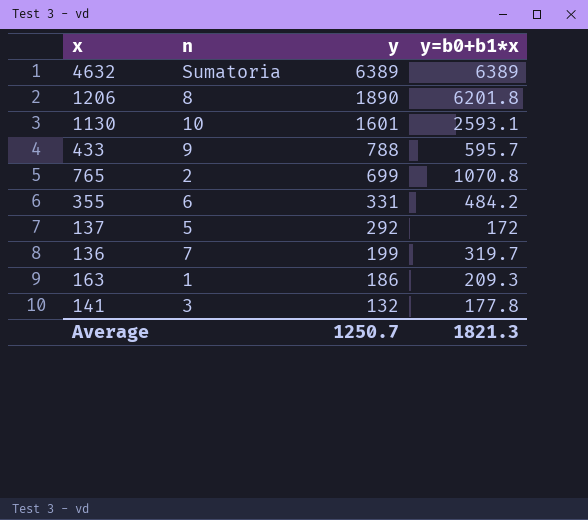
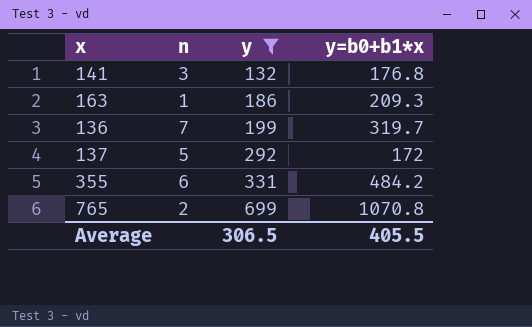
filter: none -> y <= 699
row order: y descending -> y ascending
141 | y=b0+b1*x: 177.8 -> 176.8
Average | y: 1250.7 -> 306.5
Average | y=b0+b1*x: 1821.3 -> 405.5

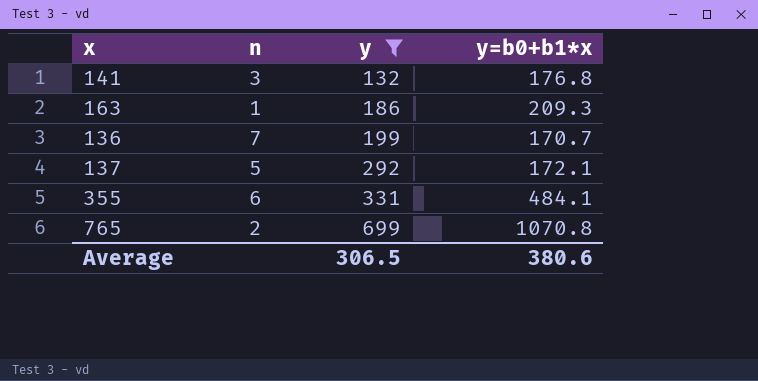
136 | y=b0+b1*x: 319.7 -> 170.7
137 | y=b0+b1*x: 172 -> 172.1
355 | y=b0+b1*x: 484.2 -> 484.1
Average | y=b0+b1*x: 405.5 -> 380.6

